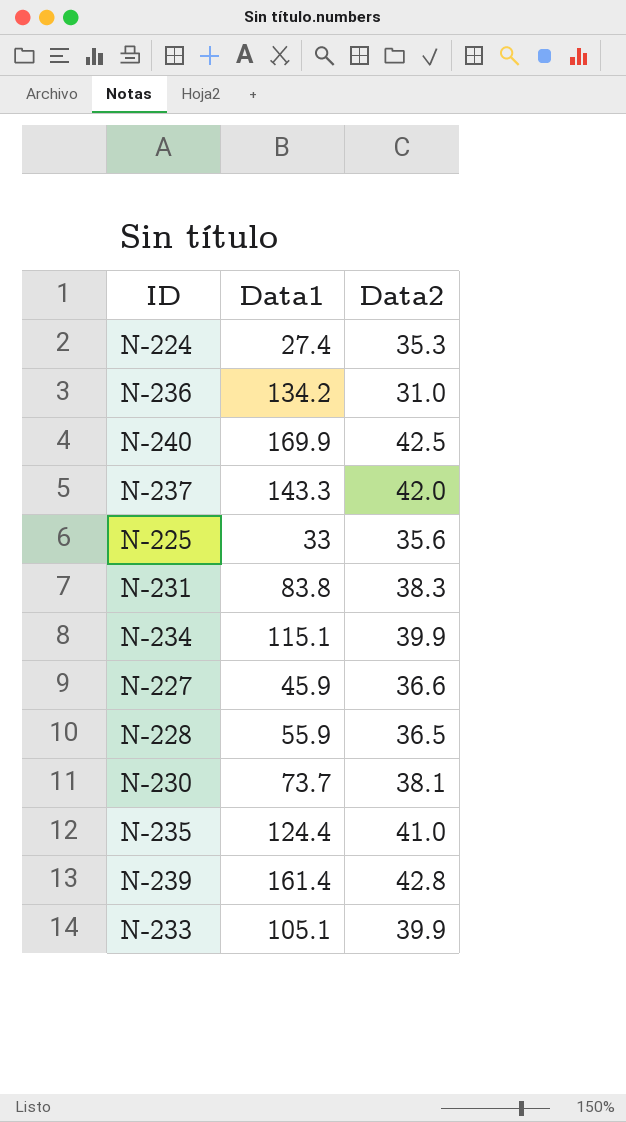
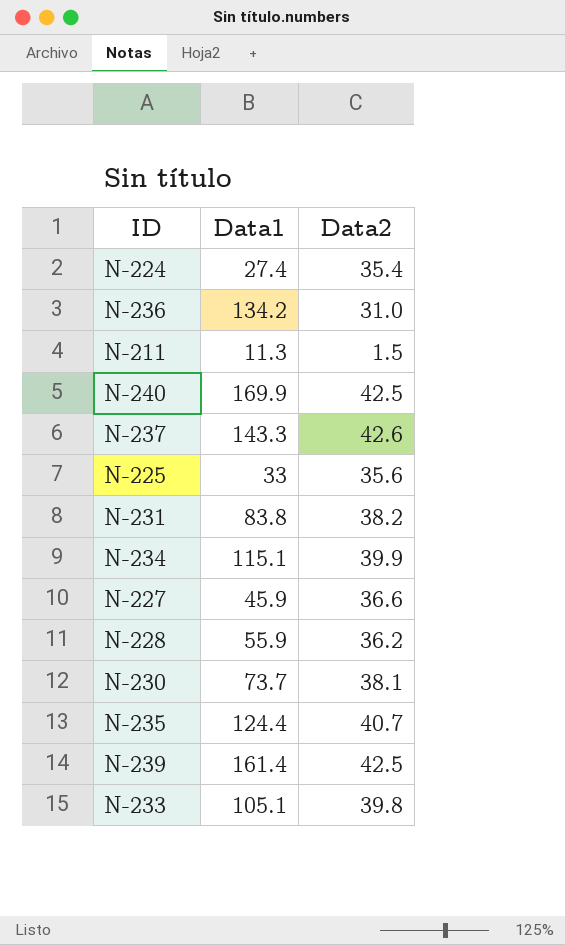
N-224 | Data2: 35.3 -> 35.4
row N-211: none -> 11.3 | 1.5
N-237 | Data2: 42.0 -> 42.6
N-231 | Data2: 38.3 -> 38.2
N-228 | Data2: 36.5 -> 36.2
N-235 | Data2: 41.0 -> 40.7
N-239 | Data2: 42.8 -> 42.5
N-233 | Data2: 39.9 -> 39.8

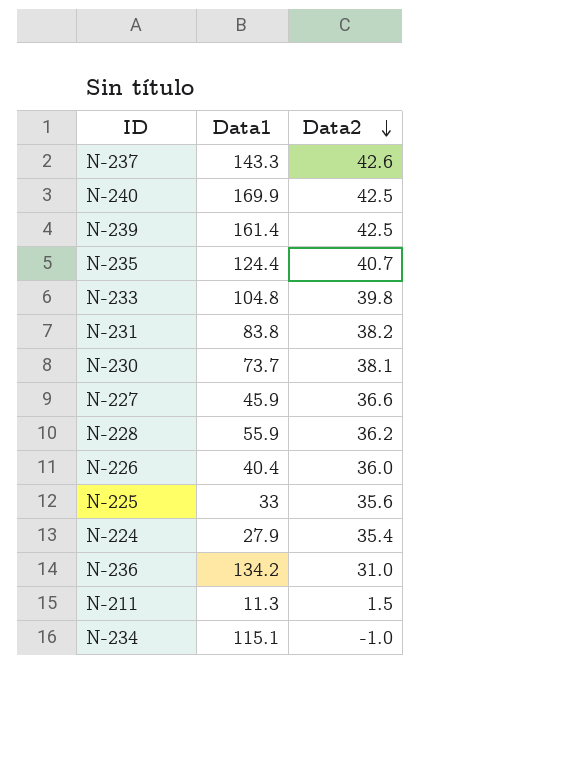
row order: none -> Data2 descending
N-233 | Data1: 105.1 -> 104.8
row N-226: none -> 40.4 | 36.0
N-224 | Data1: 27.4 -> 27.9
N-234 | Data2: 39.9 -> -1.0

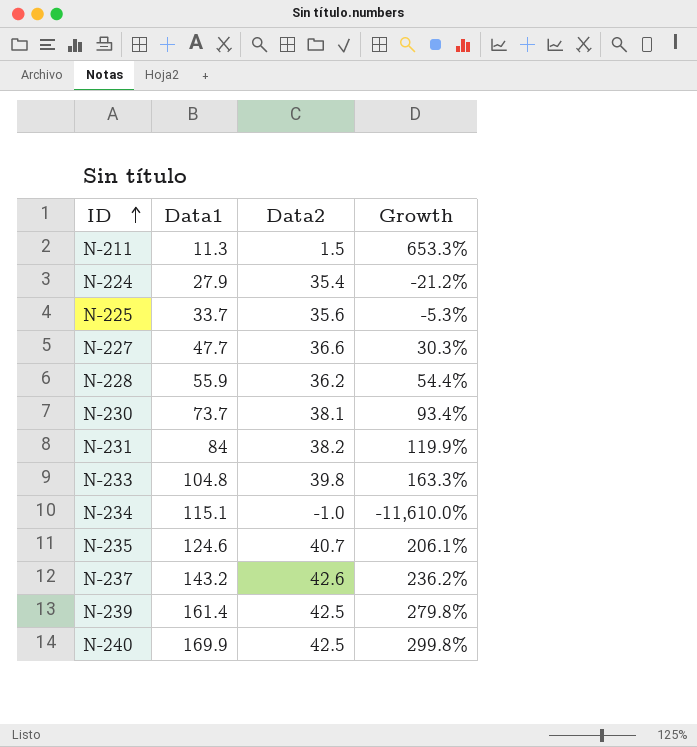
row order: Data2 descending -> ID ascending
column Growth | formula: none -> ([Data1] - [Data2]) / [Data2]
row N-226: 40.4 | 36.0 -> none
row N-236: 134.2 | 31.0 -> none
N-225 | Data1: 33 -> 33.7
N-227 | Data1: 45.9 -> 47.7
N-231 | Data1: 83.8 -> 84
N-235 | Data1: 124.4 -> 124.6
N-237 | Data1: 143.3 -> 143.2

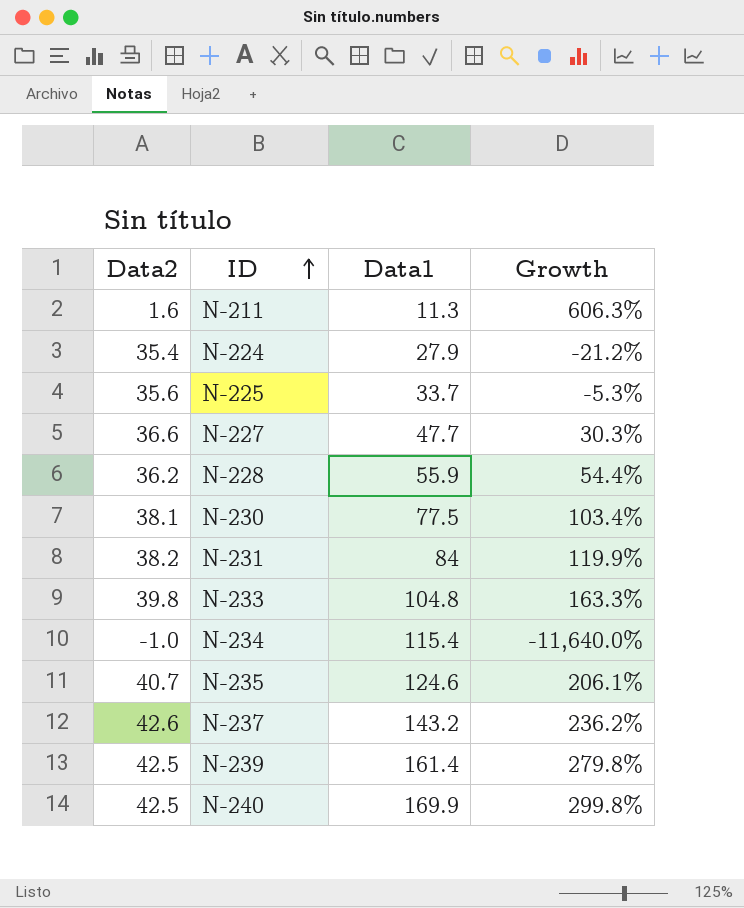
column Data2 | position: 3 -> 1
N-211 | Data2: 1.5 -> 1.6
N-211 | Growth: 653.3% -> 606.3%
N-230 | Data1: 73.7 -> 77.5
N-230 | Growth: 93.4% -> 103.4%
N-234 | Data1: 115.1 -> 115.4
N-234 | Growth: -11,610.0% -> -11,640.0%

